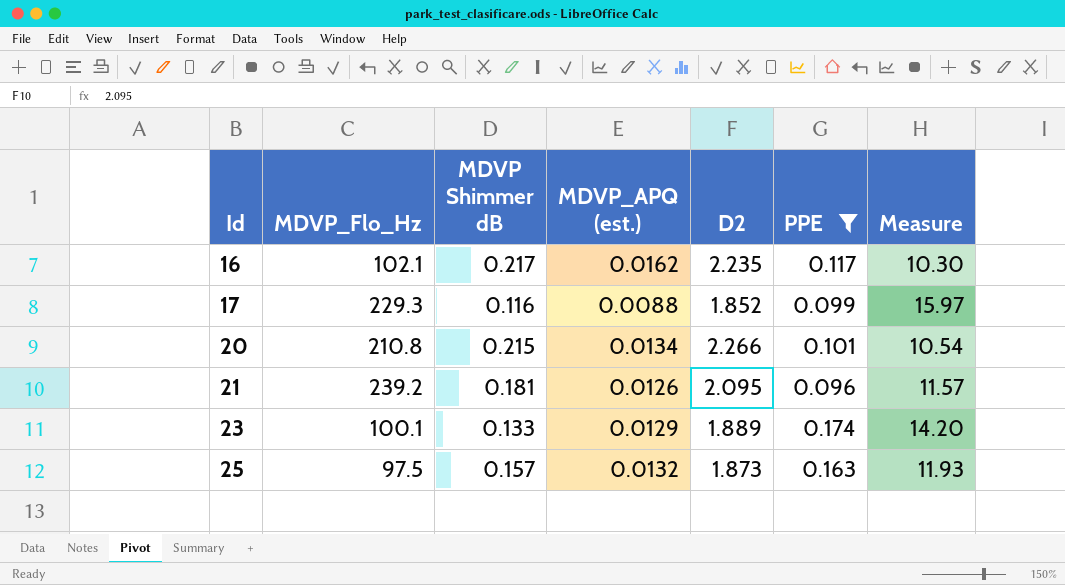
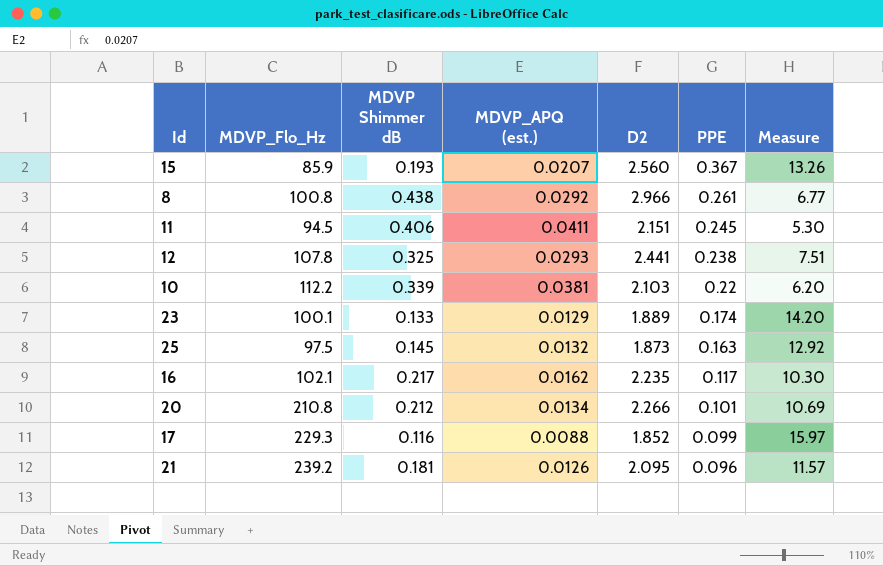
filter: PPE <= 0.174 -> none
row order: Id ascending -> PPE descending
25 | MDVP Shimmer dB: 0.157 -> 0.145
25 | Measure: 11.93 -> 12.92
20 | MDVP Shimmer dB: 0.215 -> 0.212
20 | Measure: 10.54 -> 10.69

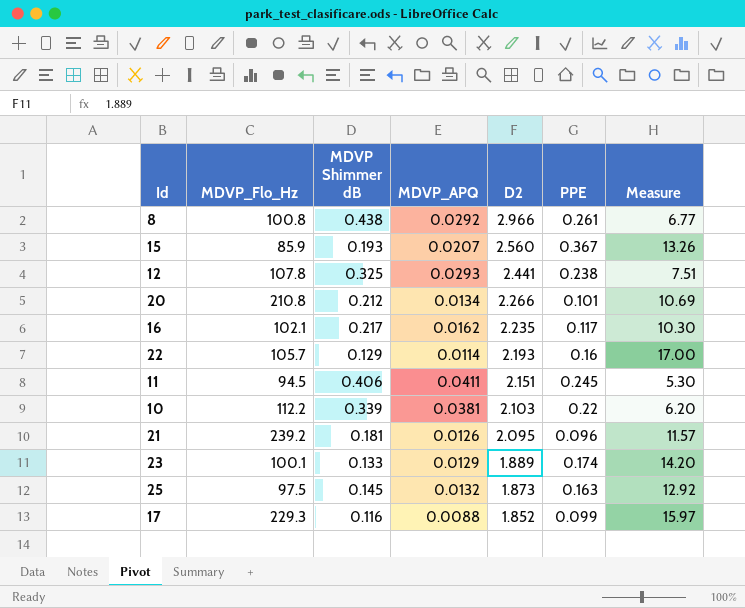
row order: PPE descending -> D2 descending
column name: MDVP_APQ (est.) -> MDVP_APQ
row 22: none -> 105.7 | 0.129 | 0.0114 | 2.193 | 0.16 | 17.00

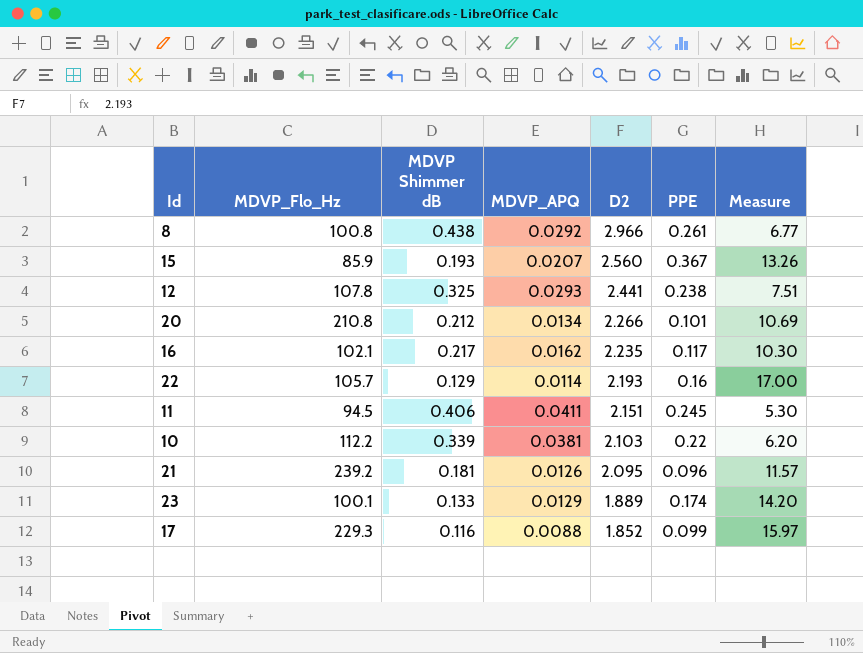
row 25: 97.5 | 0.145 | 0.0132 | 1.873 | 0.163 | 12.92 -> none

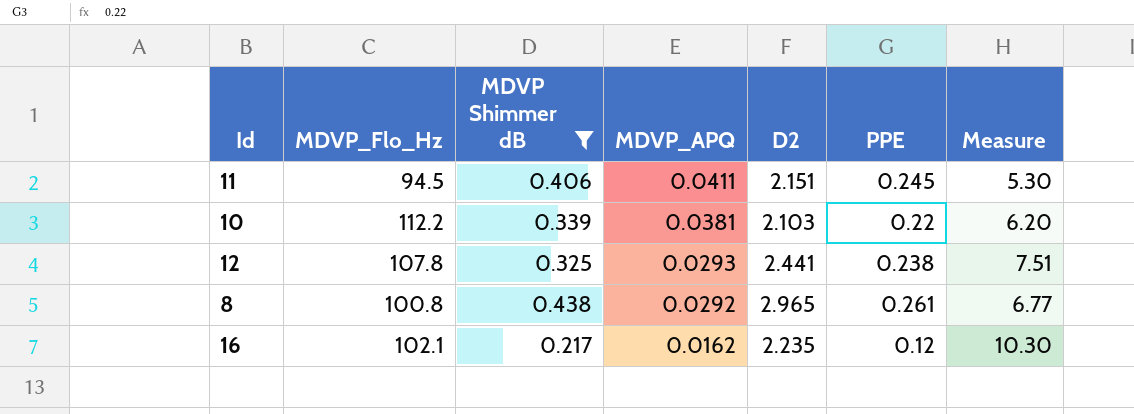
filter: none -> MDVP Shimmer dB >= 0.217
row order: D2 descending -> MDVP_APQ descending
8 | D2: 2.966 -> 2.965
16 | PPE: 0.117 -> 0.12

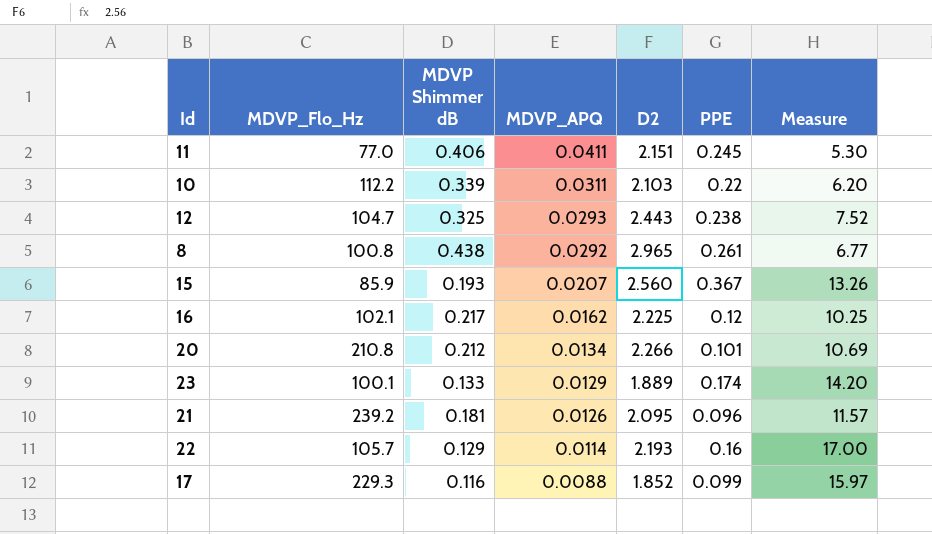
filter: MDVP Shimmer dB >= 0.217 -> none
11 | MDVP_Flo_Hz: 94.5 -> 77.0
10 | MDVP_APQ: 0.0381 -> 0.0311
12 | MDVP_Flo_Hz: 107.8 -> 104.7
12 | D2: 2.441 -> 2.443
12 | Measure: 7.51 -> 7.52
16 | D2: 2.235 -> 2.225
16 | Measure: 10.30 -> 10.25

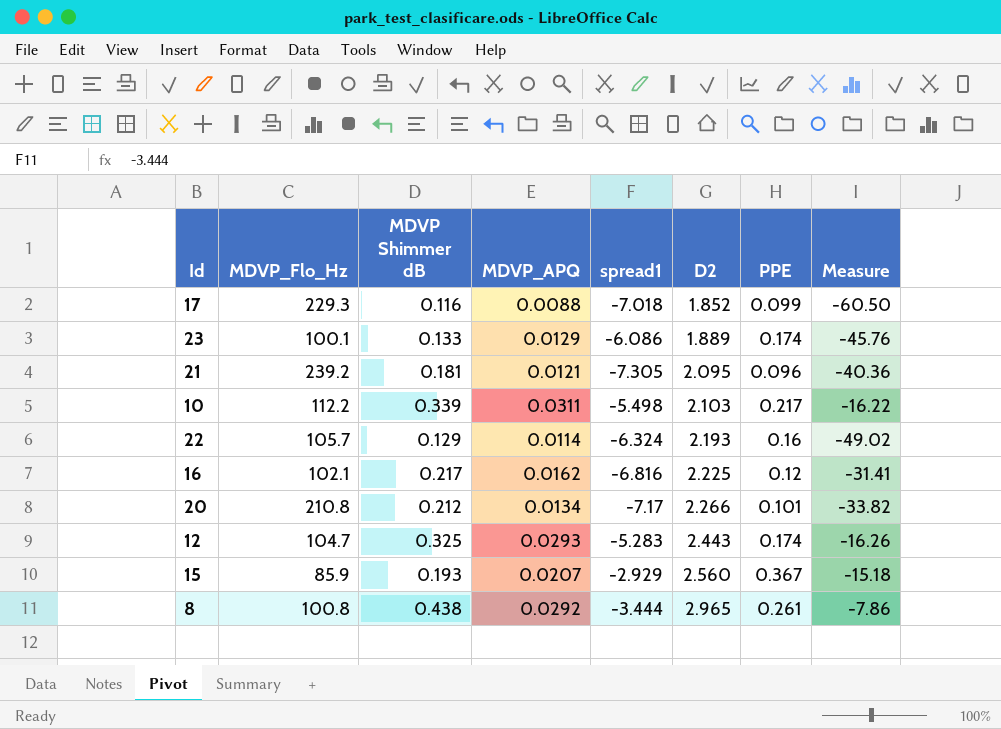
row order: MDVP_APQ descending -> D2 ascending
column spread1 | position: none -> 5
column Measure | formula: [D2] / [MDVP Shimmer dB] -> [spread1] / [MDVP Shimmer dB]
row 11: 77.0 | 0.406 | 0.0411 | 2.151 | 0.245 | 5.30 -> none
21 | MDVP_APQ: 0.0126 -> 0.0121
10 | PPE: 0.22 -> 0.217
12 | PPE: 0.238 -> 0.174

